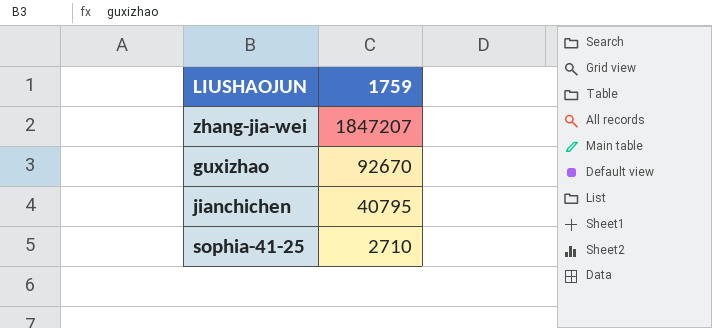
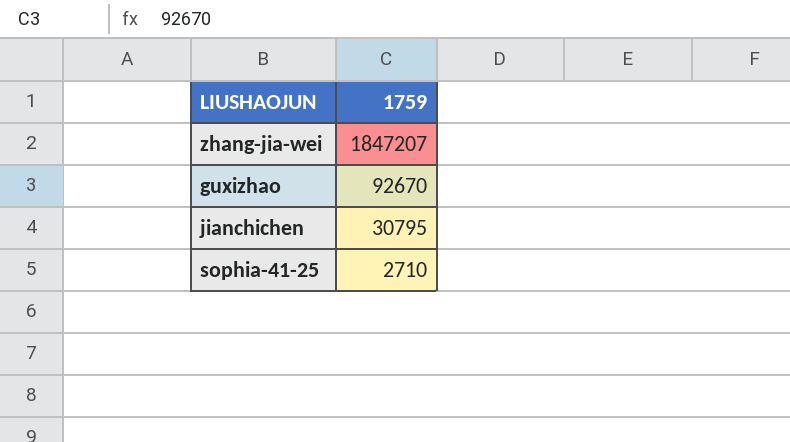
jianchichen | 1759: 40795 -> 30795

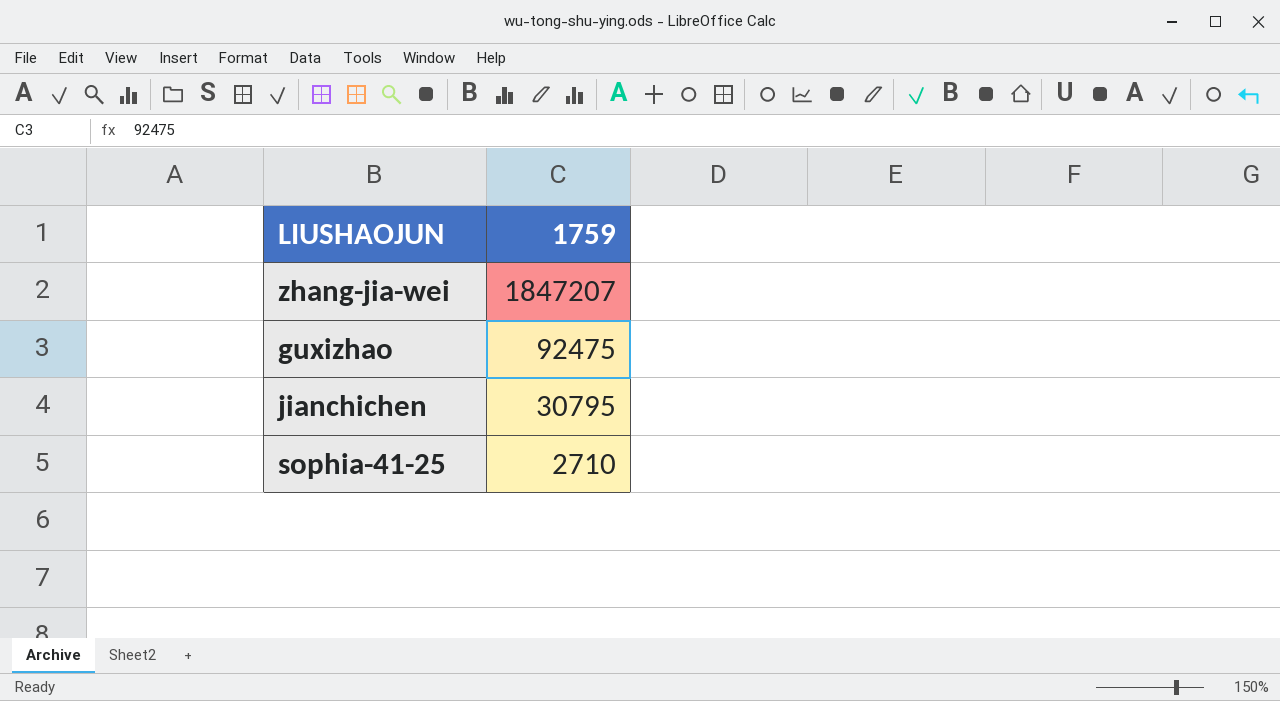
guxizhao | 1759: 92670 -> 92475

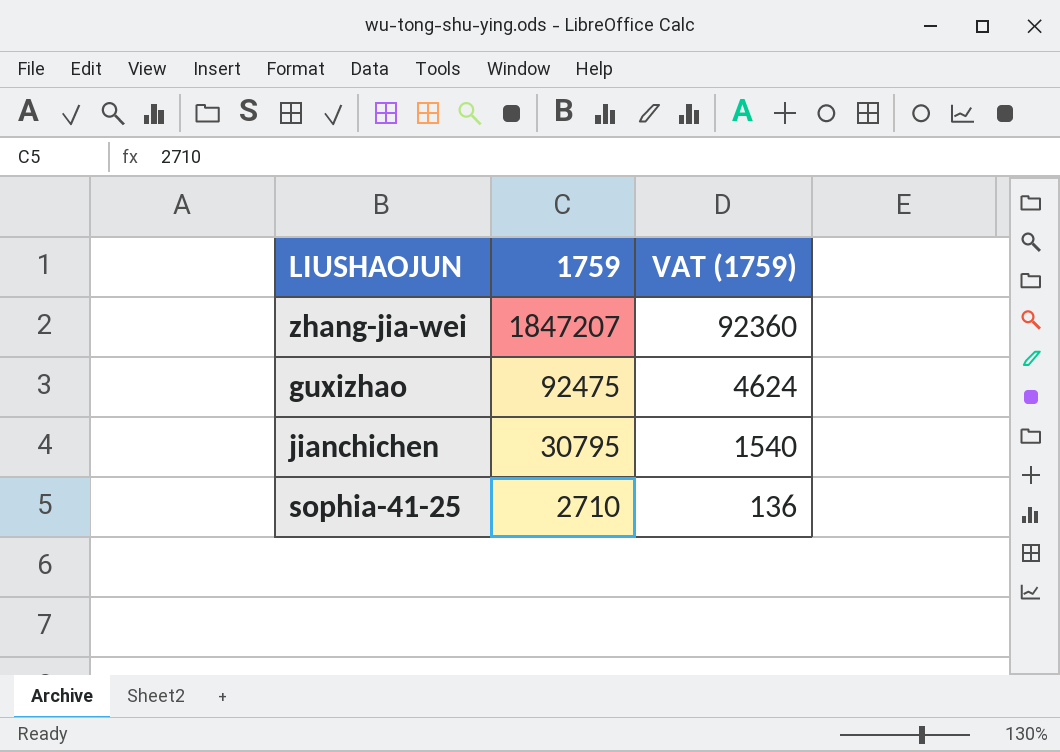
column VAT (1759) | formula: none -> [1759] * 0.05

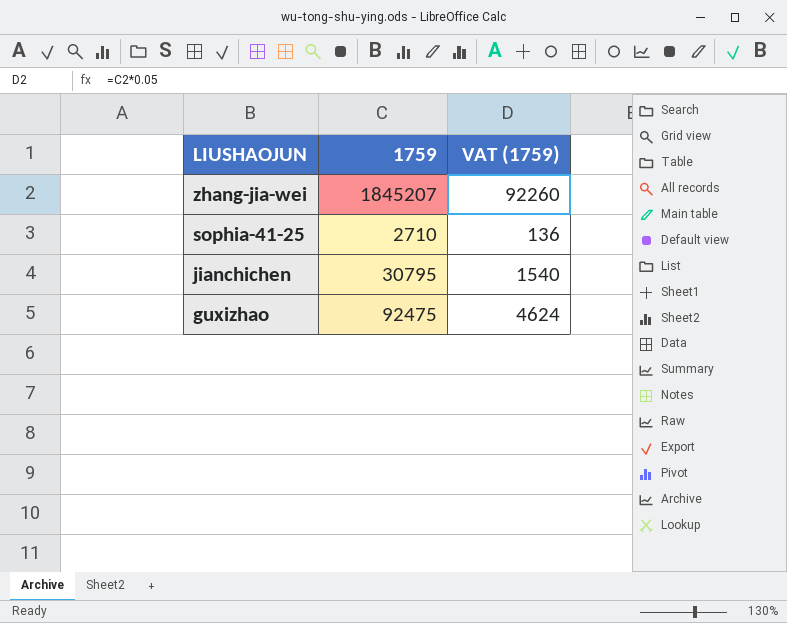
row order: 1759 descending -> LIUSHAOJUN descending
zhang-jia-wei | 1759: 1847207 -> 1845207
zhang-jia-wei | VAT (1759): 92360 -> 92260

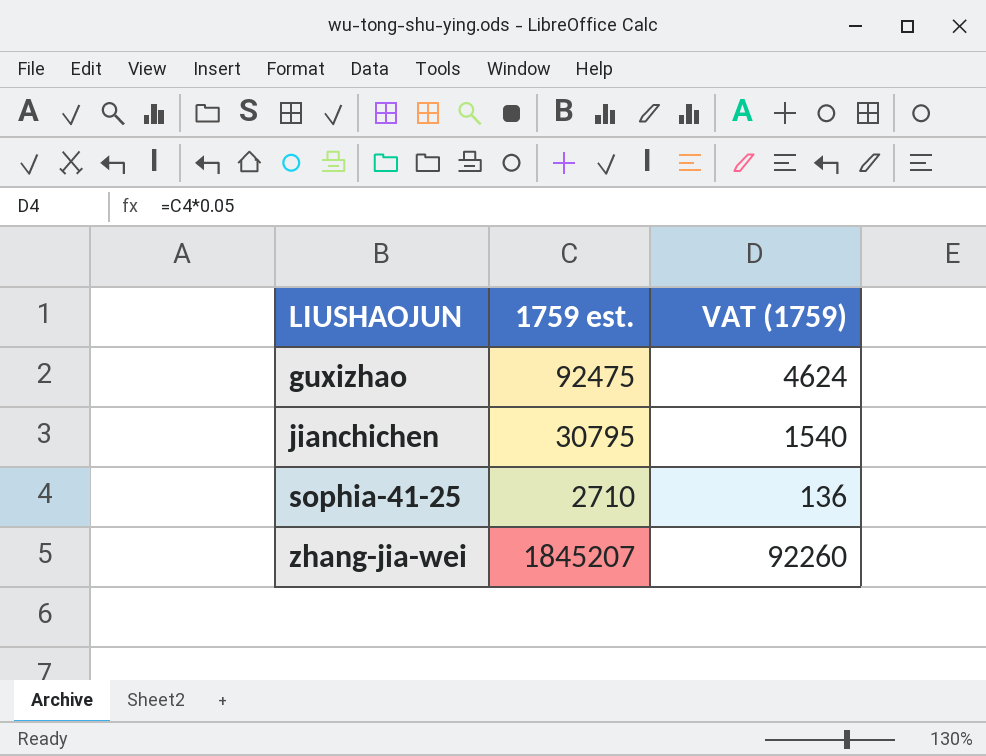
row order: LIUSHAOJUN descending -> LIUSHAOJUN ascending
column name: 1759 -> 1759 est.

